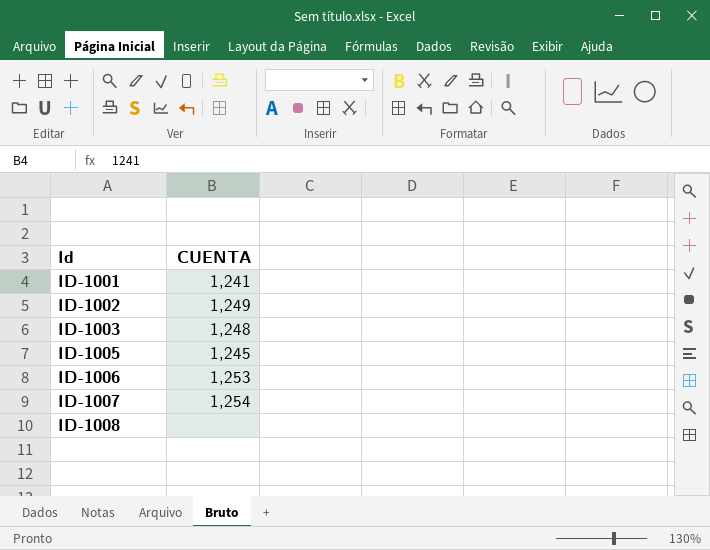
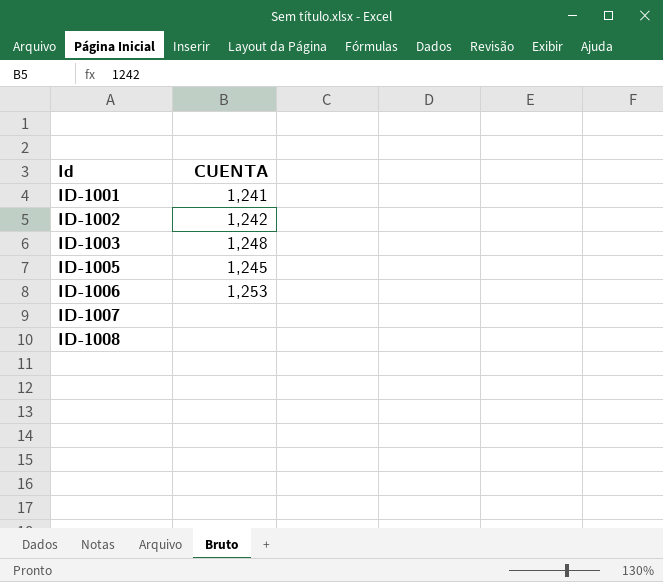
ID-1002 | CUENTA: 1,249 -> 1,242
ID-1007 | CUENTA: 1,254 -> none

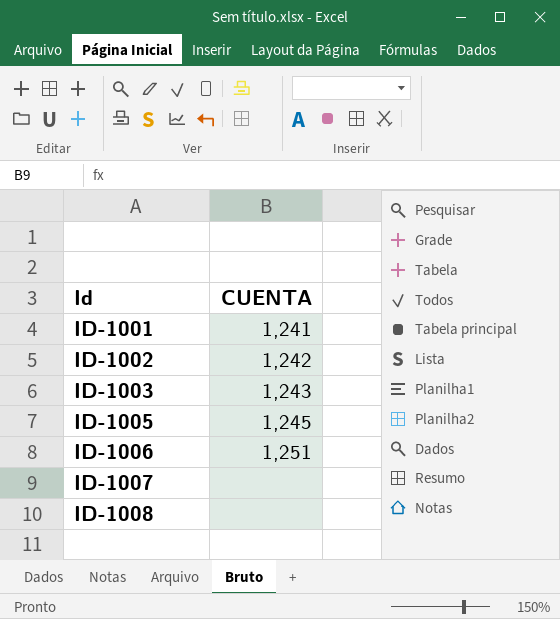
ID-1003 | CUENTA: 1,248 -> 1,243
ID-1006 | CUENTA: 1,253 -> 1,251

